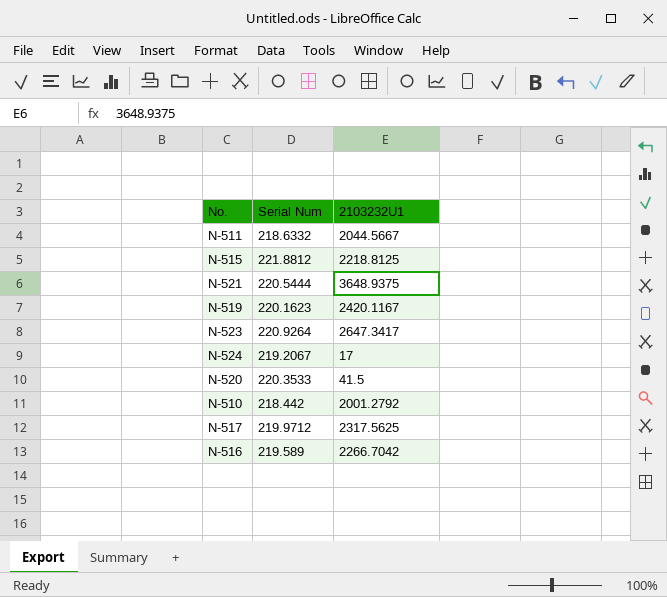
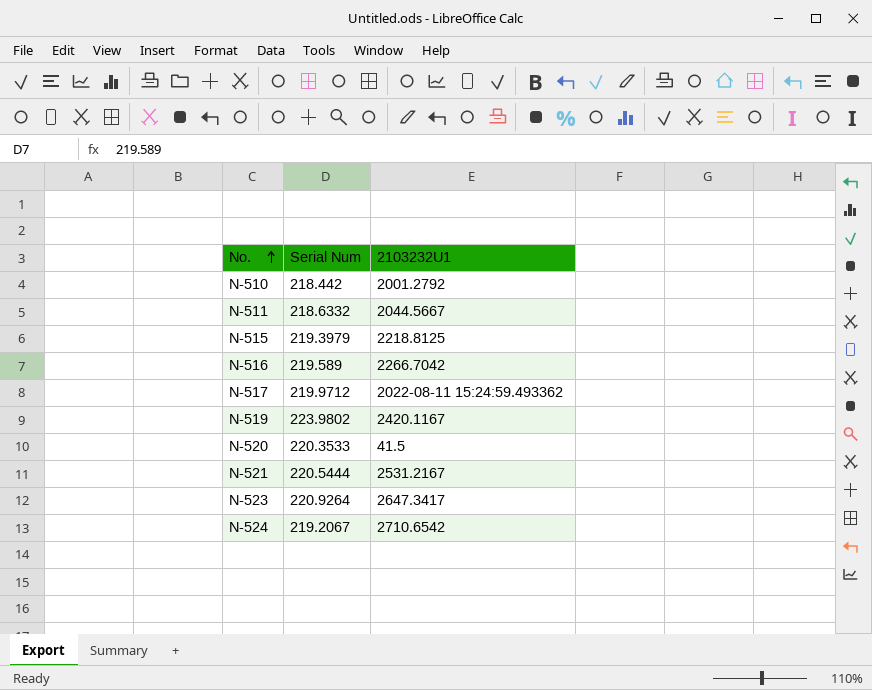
row order: none -> No. ascending
N-515 | Serial Num: 221.8812 -> 219.3979
N-517 | 2103232U1: 2317.5625 -> 2022-08-11 15:24:59.493362
N-519 | Serial Num: 220.1623 -> 223.9802
N-521 | 2103232U1: 3648.9375 -> 2531.2167
N-524 | 2103232U1: 17 -> 2710.6542

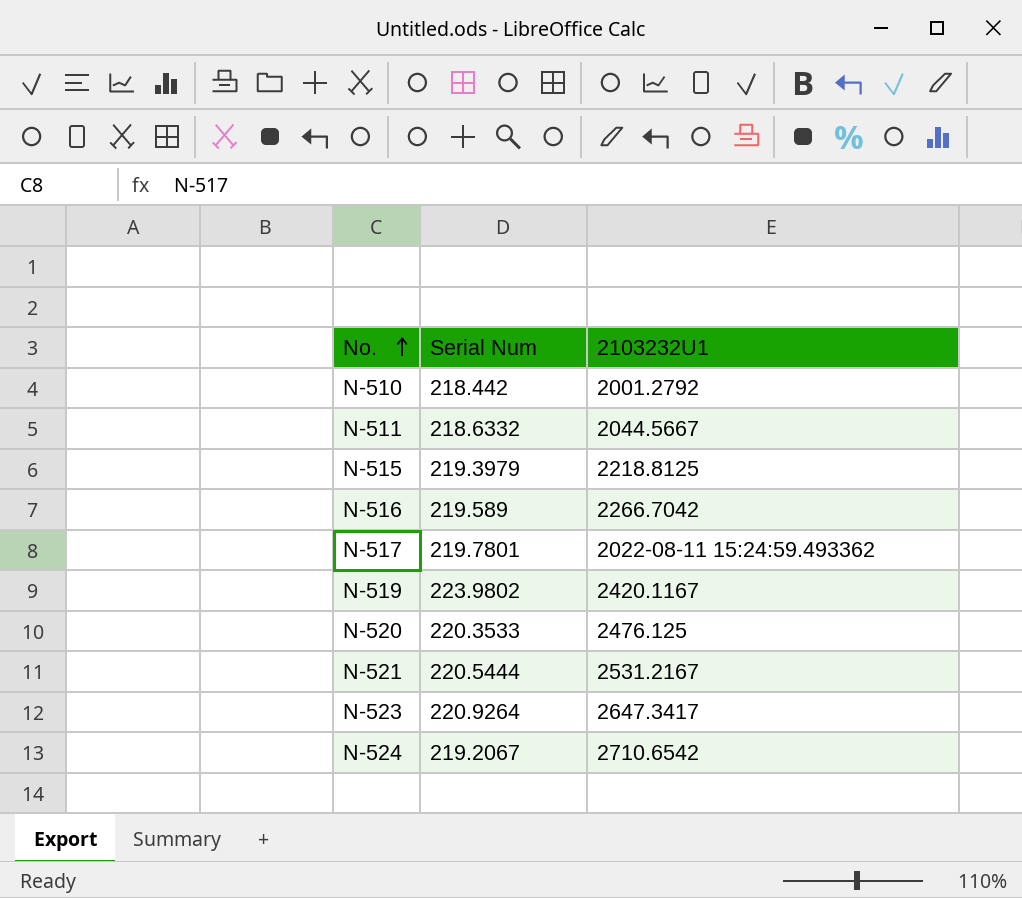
N-517 | Serial Num: 219.9712 -> 219.7801
N-520 | 2103232U1: 41.5 -> 2476.125

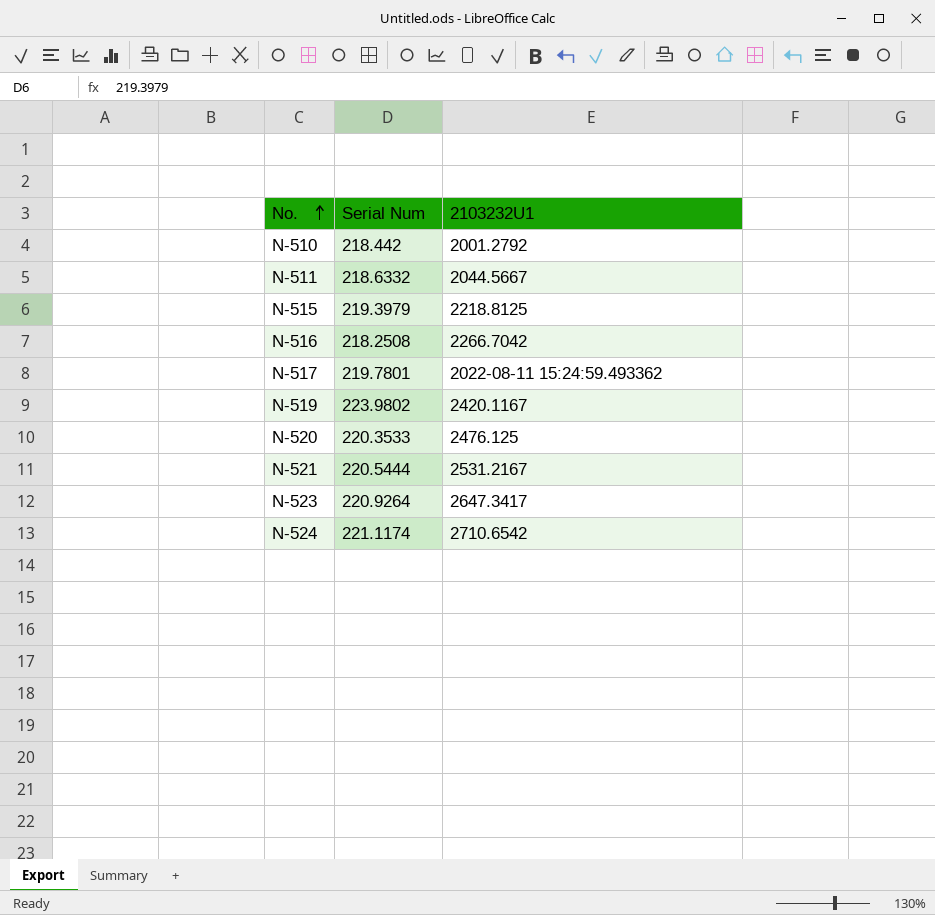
N-516 | Serial Num: 219.589 -> 218.2508
N-524 | Serial Num: 219.2067 -> 221.1174

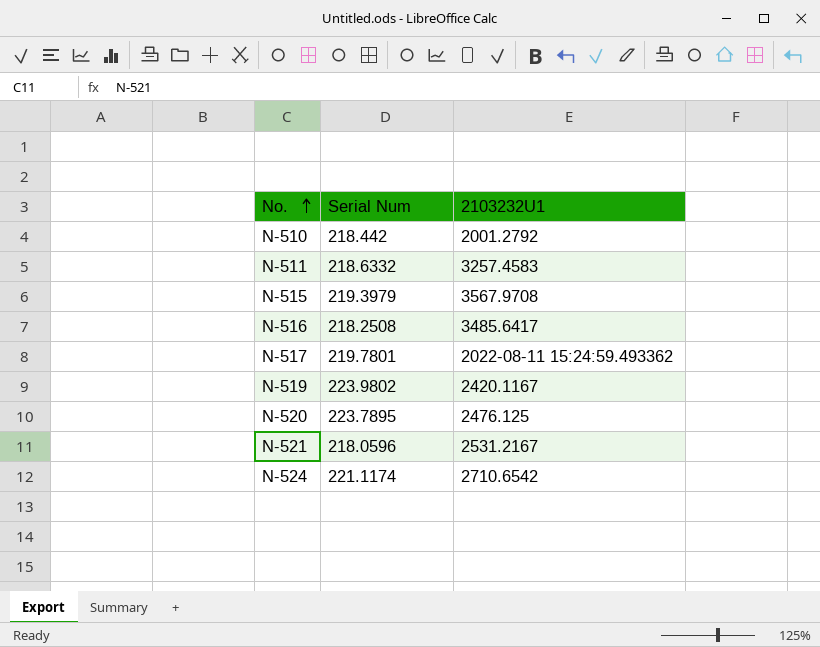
row N-523: 220.9264 | 2647.3417 -> none
N-511 | 2103232U1: 2044.5667 -> 3257.4583
N-515 | 2103232U1: 2218.8125 -> 3567.9708
N-516 | 2103232U1: 2266.7042 -> 3485.6417
N-520 | Serial Num: 220.3533 -> 223.7895
N-521 | Serial Num: 220.5444 -> 218.0596

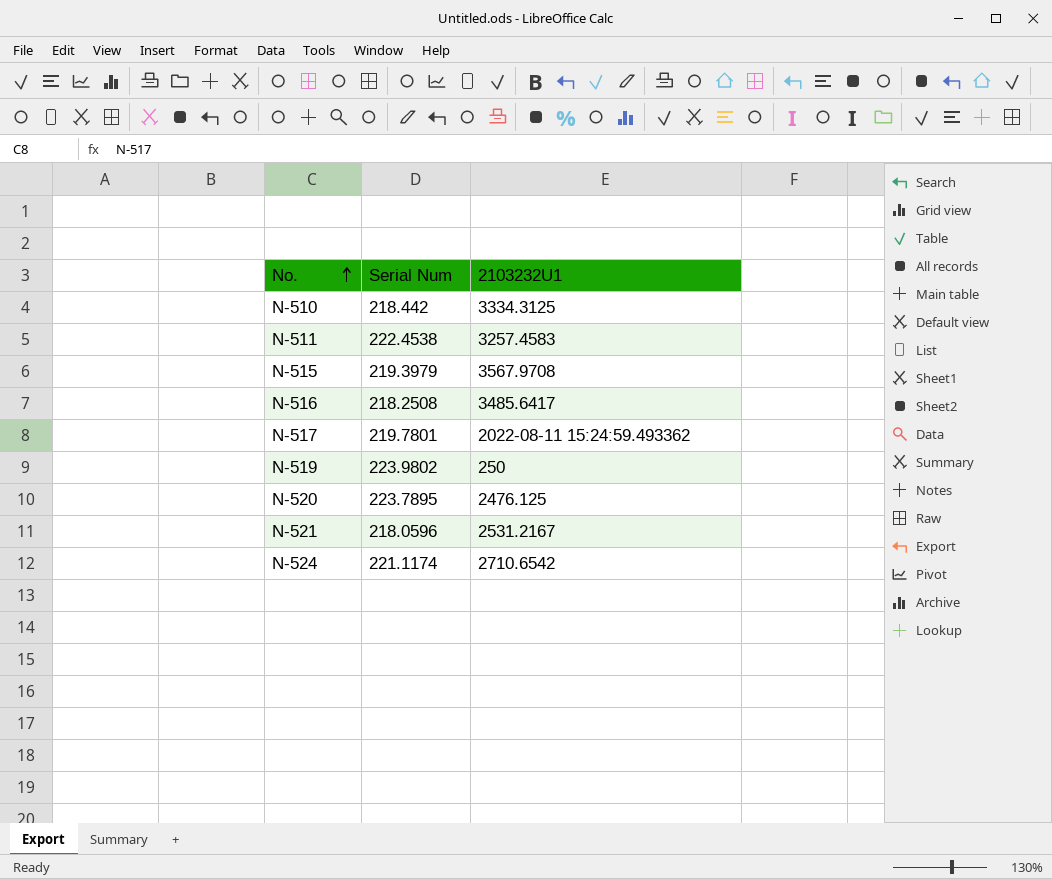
N-510 | 2103232U1: 2001.2792 -> 3334.3125
N-511 | Serial Num: 218.6332 -> 222.4538
N-519 | 2103232U1: 2420.1167 -> 250

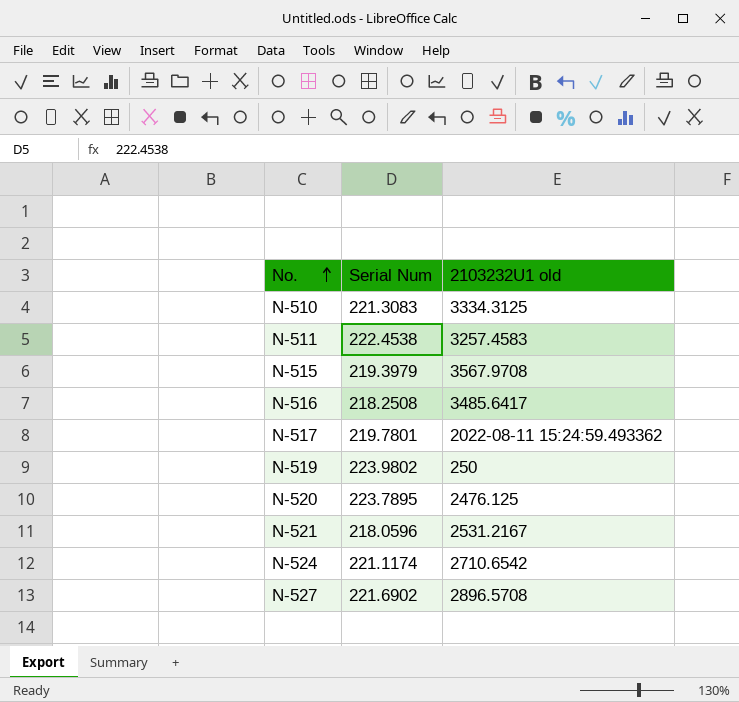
column name: 2103232U1 -> 2103232U1 old
N-510 | Serial Num: 218.442 -> 221.3083
row N-527: none -> 221.6902 | 2896.5708

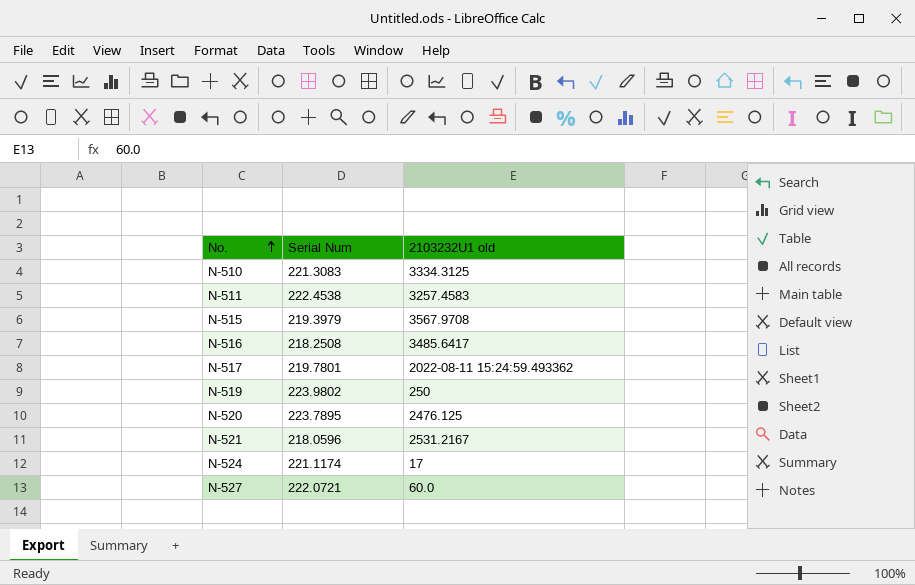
N-524 | 2103232U1 old: 2710.6542 -> 17
N-527 | Serial Num: 221.6902 -> 222.0721
N-527 | 2103232U1 old: 2896.5708 -> 60.0

